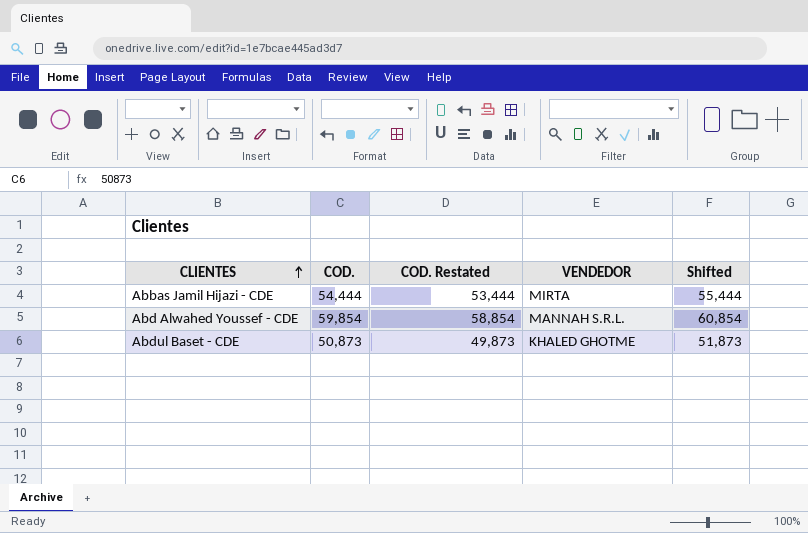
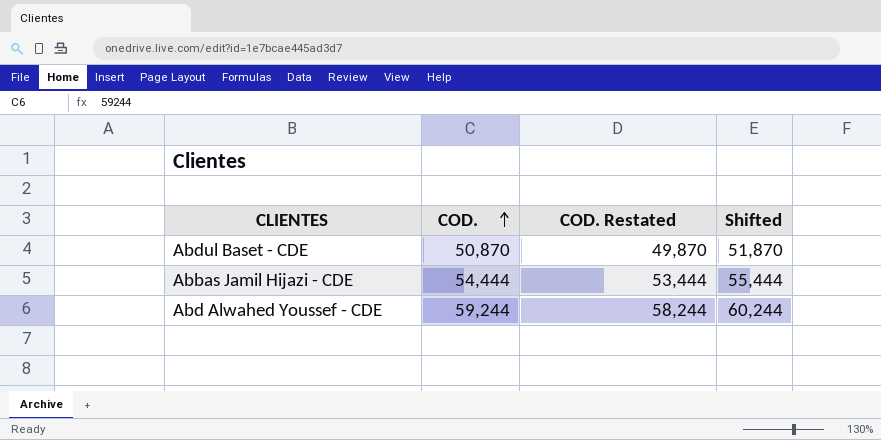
row order: CLIENTES ascending -> COD. ascending
column VENDEDOR | position: 4 -> none
Abdul Baset - CDE | COD.: 50,873 -> 50,870
Abdul Baset - CDE | COD. Restated: 49,873 -> 49,870
Abdul Baset - CDE | Shifted: 51,873 -> 51,870
Abd Alwahed Youssef - CDE | COD.: 59,854 -> 59,244
Abd Alwahed Youssef - CDE | COD. Restated: 58,854 -> 58,244
Abd Alwahed Youssef - CDE | Shifted: 60,854 -> 60,244

